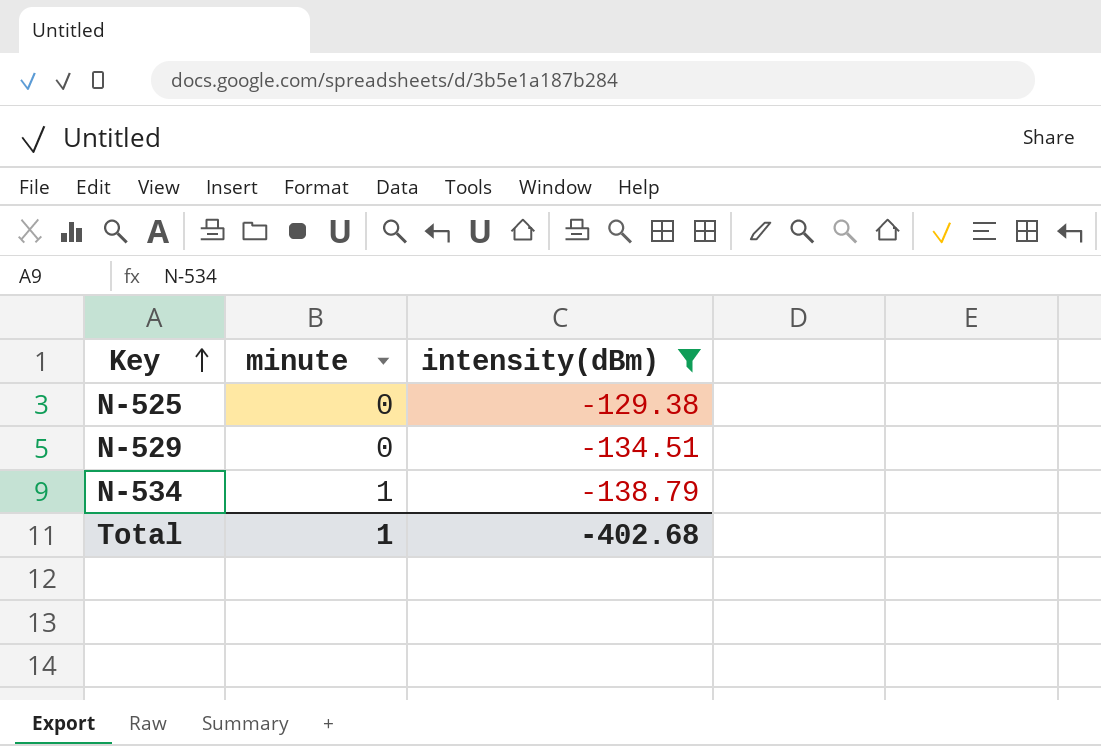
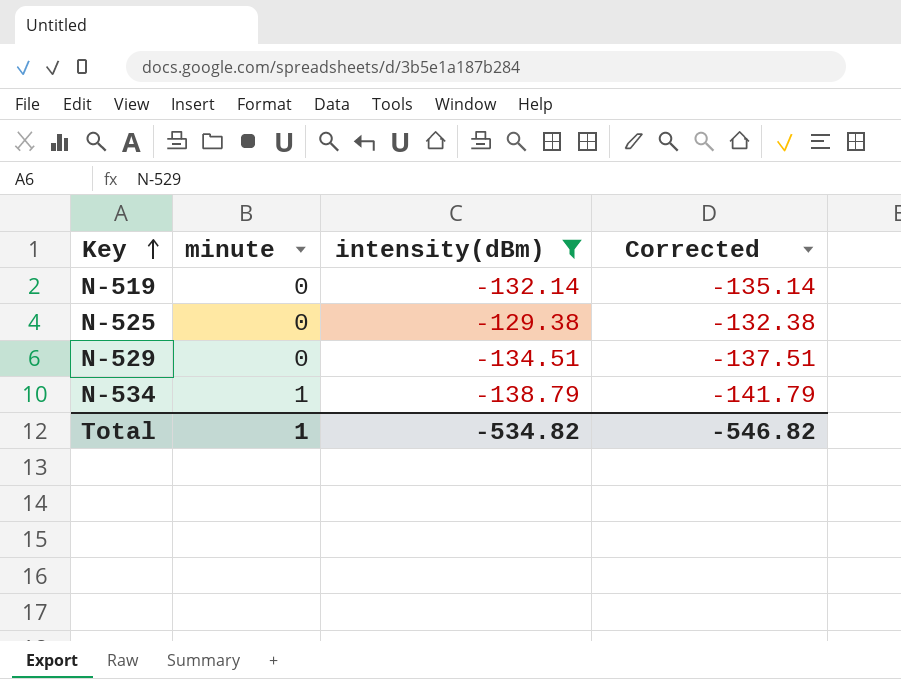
column Corrected | formula: none -> [intensity(dBm)] - 3
row N-519: none -> 0 | -132.14 | -135.14
Total | intensity(dBm): -402.68 -> -534.82

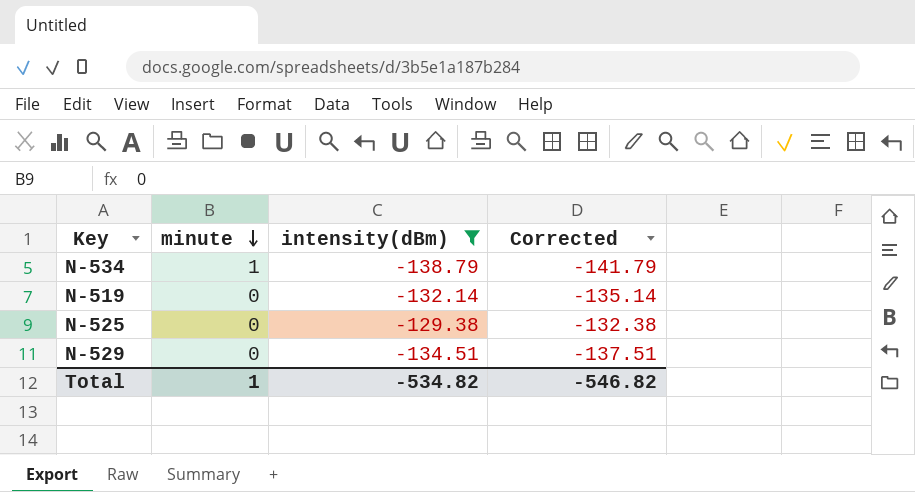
row order: Key ascending -> minute descending

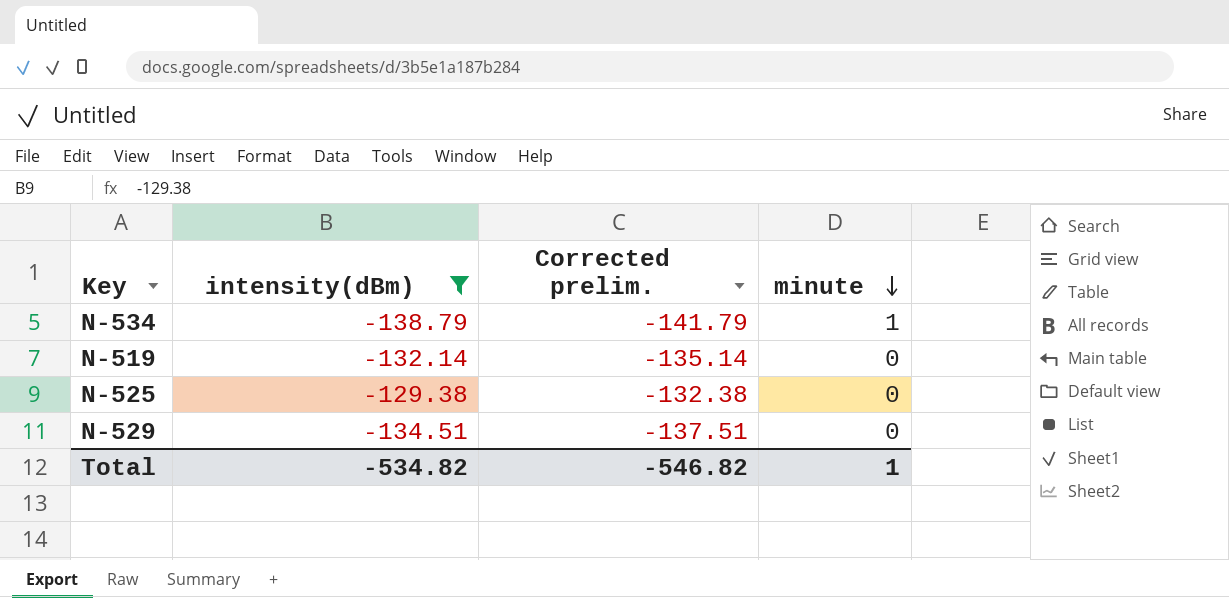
column name: Corrected -> Corrected prelim.
column minute | position: 2 -> 4

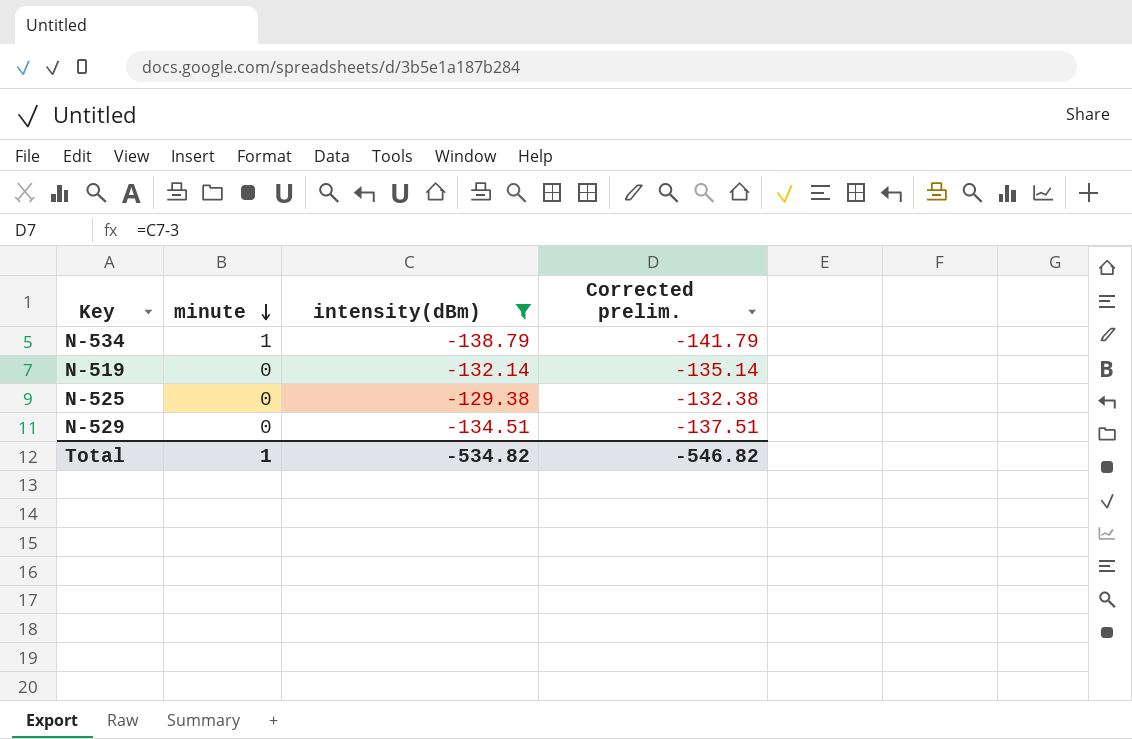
column minute | position: 4 -> 2

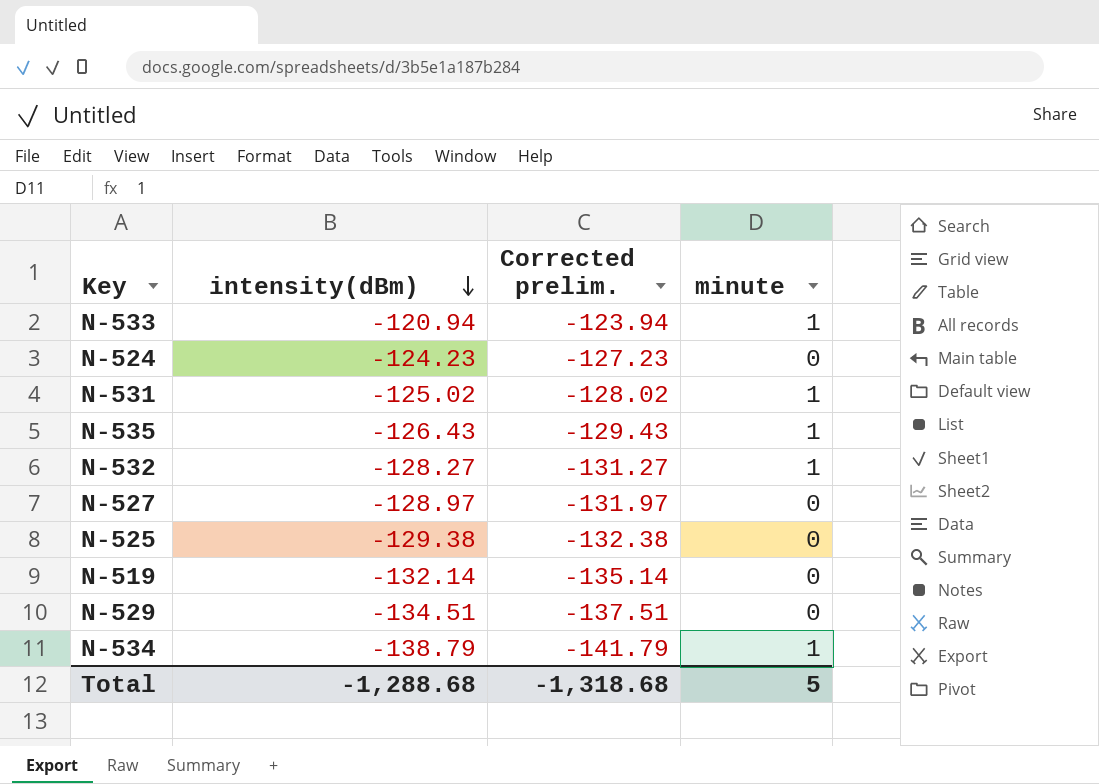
filter: intensity(dBm) <= -129.38 -> none
row order: minute descending -> intensity(dBm) descending
column minute | position: 2 -> 4
Total | intensity(dBm): -534.82 -> -1,288.68
Total | Corrected prelim.: -546.82 -> -1,318.68
Total | minute: 1 -> 5

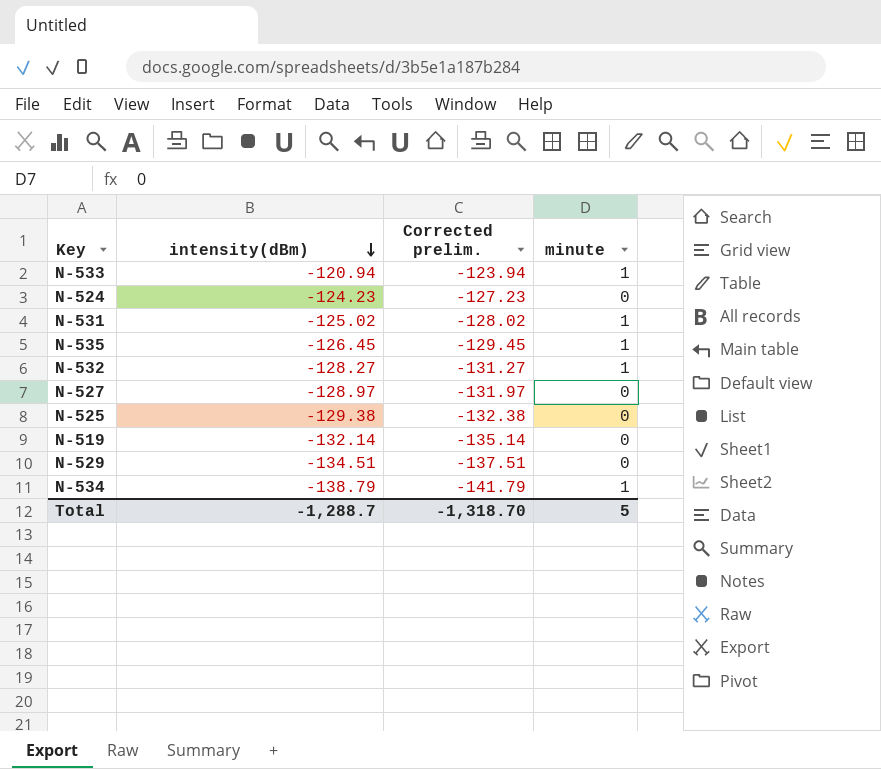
N-535 | intensity(dBm): -126.43 -> -126.45
N-535 | Corrected prelim.: -129.43 -> -129.45
Total | intensity(dBm): -1,288.68 -> -1,288.7
Total | Corrected prelim.: -1,318.68 -> -1,318.70

